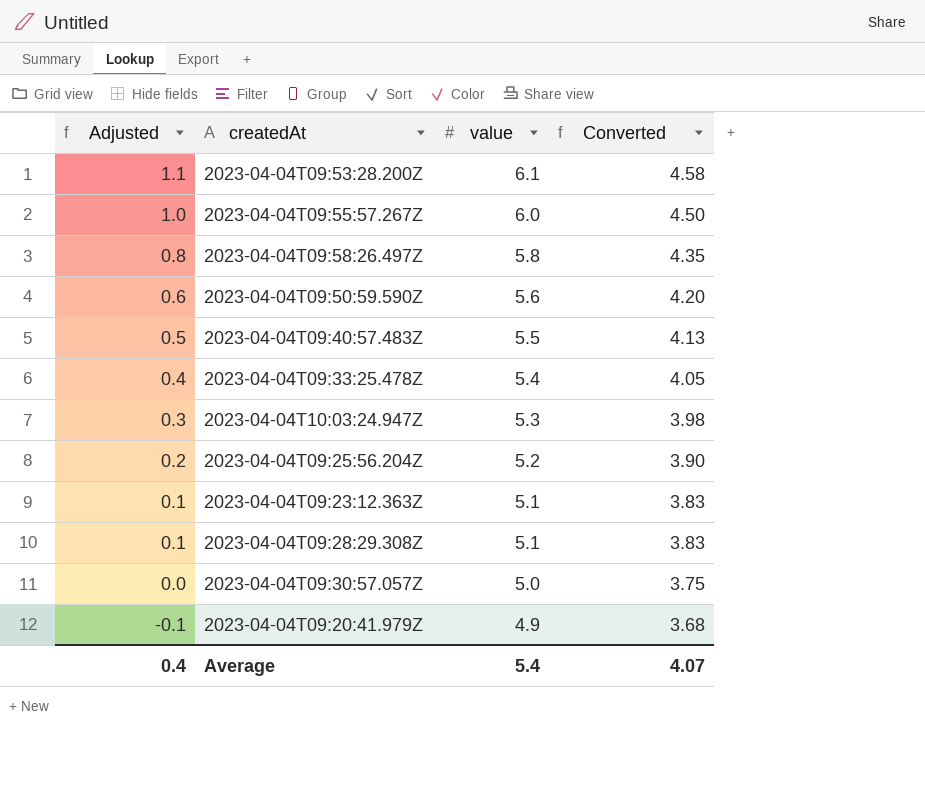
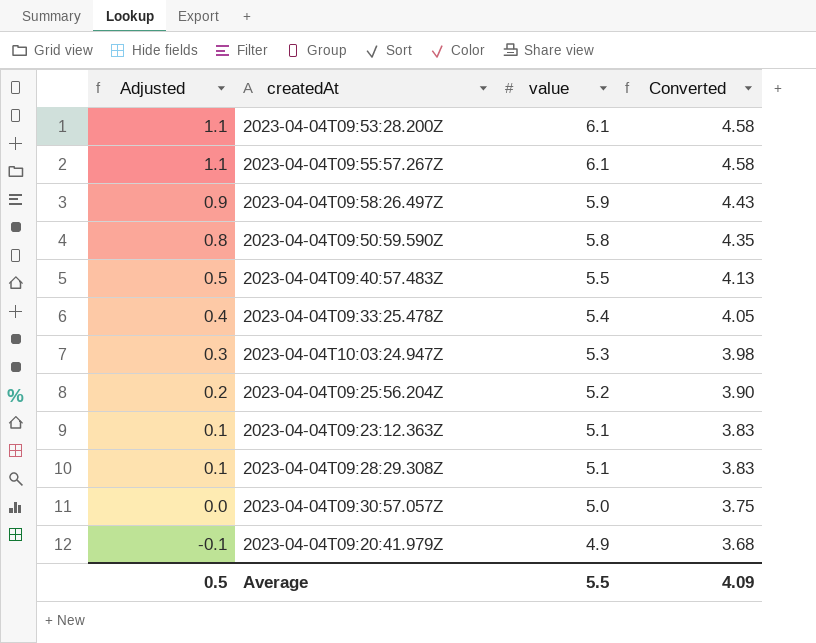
2023-04-04T09:55:57.267Z | Adjusted: 1.0 -> 1.1
2023-04-04T09:55:57.267Z | value: 6.0 -> 6.1
2023-04-04T09:55:57.267Z | Converted: 4.50 -> 4.58
2023-04-04T09:58:26.497Z | Adjusted: 0.8 -> 0.9
2023-04-04T09:58:26.497Z | value: 5.8 -> 5.9
2023-04-04T09:58:26.497Z | Converted: 4.35 -> 4.43
2023-04-04T09:50:59.590Z | Adjusted: 0.6 -> 0.8
2023-04-04T09:50:59.590Z | value: 5.6 -> 5.8
2023-04-04T09:50:59.590Z | Converted: 4.20 -> 4.35
Average | Adjusted: 0.4 -> 0.5
Average | value: 5.4 -> 5.5
Average | Converted: 4.07 -> 4.09

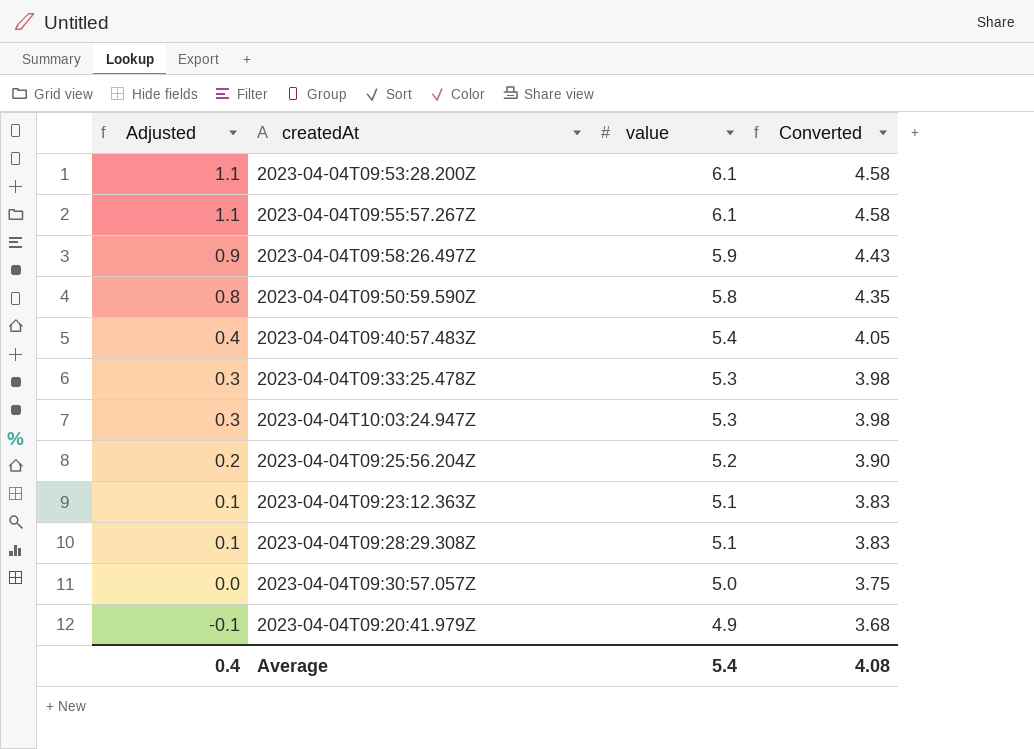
2023-04-04T09:40:57.483Z | Adjusted: 0.5 -> 0.4
2023-04-04T09:40:57.483Z | value: 5.5 -> 5.4
2023-04-04T09:40:57.483Z | Converted: 4.13 -> 4.05
2023-04-04T09:33:25.478Z | Adjusted: 0.4 -> 0.3
2023-04-04T09:33:25.478Z | value: 5.4 -> 5.3
2023-04-04T09:33:25.478Z | Converted: 4.05 -> 3.98
Average | Adjusted: 0.5 -> 0.4
Average | value: 5.5 -> 5.4
Average | Converted: 4.09 -> 4.08

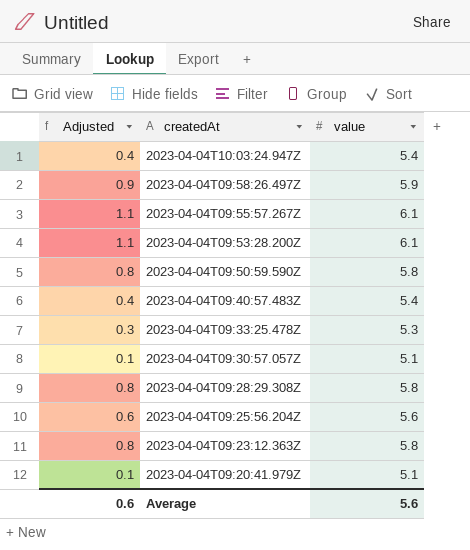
row order: Adjusted descending -> createdAt descending
column Converted | formula: [value] * 0.75 -> none
2023-04-04T10:03:24.947Z | Adjusted: 0.3 -> 0.4
2023-04-04T10:03:24.947Z | value: 5.3 -> 5.4
2023-04-04T09:30:57.057Z | Adjusted: 0.0 -> 0.1
2023-04-04T09:30:57.057Z | value: 5.0 -> 5.1
2023-04-04T09:28:29.308Z | Adjusted: 0.1 -> 0.8
2023-04-04T09:28:29.308Z | value: 5.1 -> 5.8
2023-04-04T09:25:56.204Z | Adjusted: 0.2 -> 0.6
2023-04-04T09:25:56.204Z | value: 5.2 -> 5.6
2023-04-04T09:23:12.363Z | Adjusted: 0.1 -> 0.8
2023-04-04T09:23:12.363Z | value: 5.1 -> 5.8
2023-04-04T09:20:41.979Z | Adjusted: -0.1 -> 0.1
2023-04-04T09:20:41.979Z | value: 4.9 -> 5.1
Average | Adjusted: 0.4 -> 0.6
Average | value: 5.4 -> 5.6

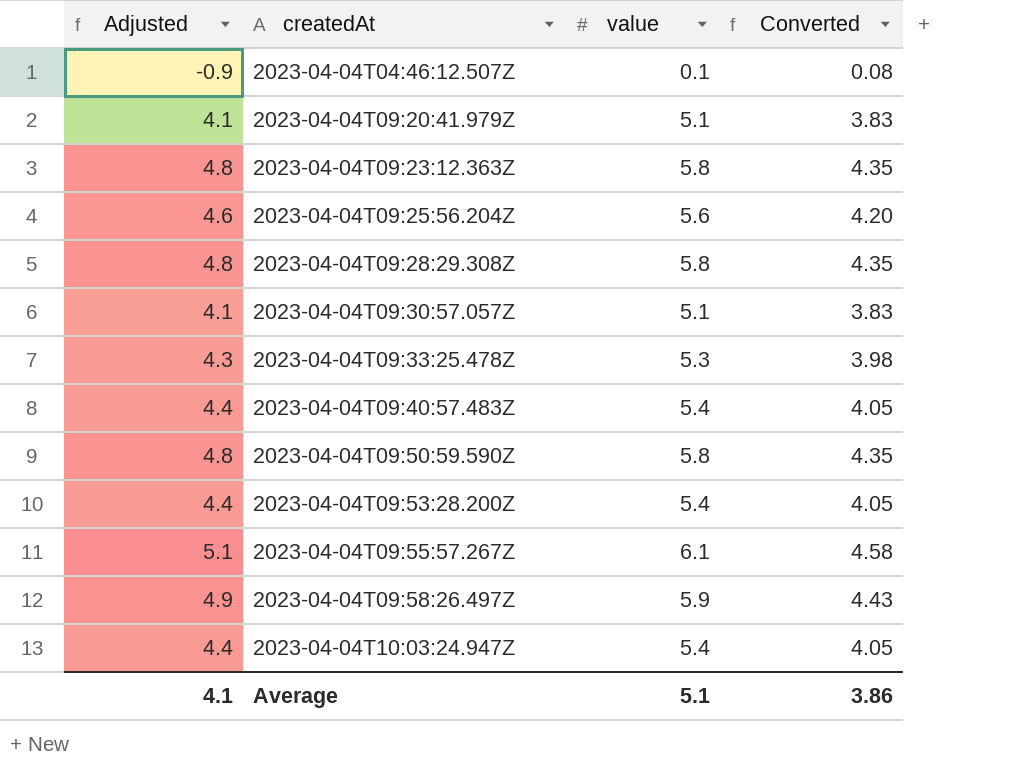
row order: createdAt descending -> createdAt ascending
column Adjusted | formula: [value] - 5 -> [value] - 1
column Converted | formula: none -> [value] * 0.75
row 2023-04-04T04:46:12.507Z: none -> -0.9 | 0.1 | 0.08
2023-04-04T09:53:28.200Z | value: 6.1 -> 5.4
Average | Adjusted: 0.6 -> 4.1
Average | value: 5.6 -> 5.1

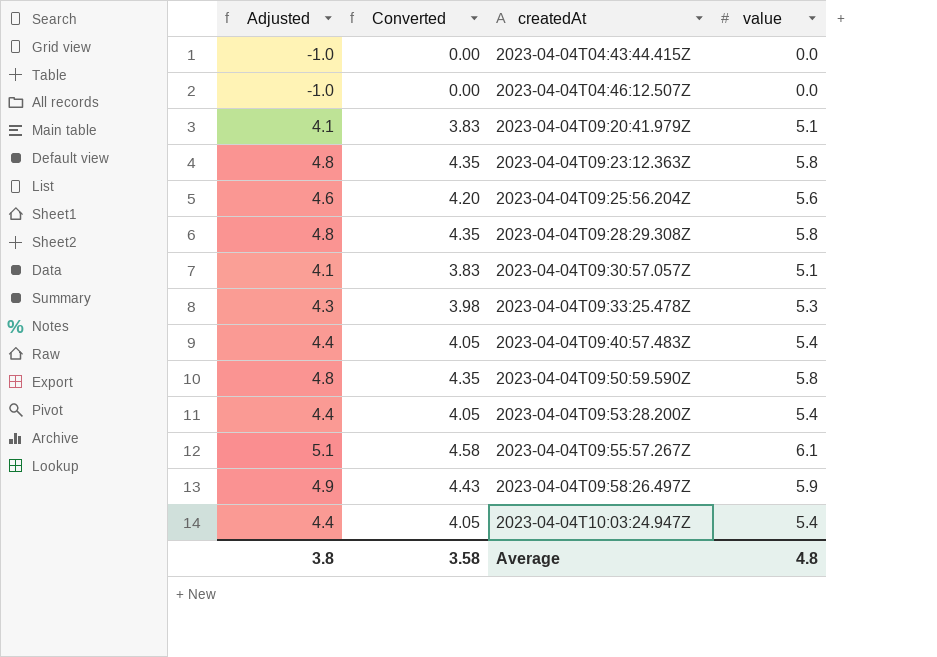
column Converted | position: 4 -> 2
row 2023-04-04T04:43:44.415Z: none -> -1.0 | 0.00 | 0.0
2023-04-04T04:46:12.507Z | Adjusted: -0.9 -> -1.0
2023-04-04T04:46:12.507Z | Converted: 0.08 -> 0.00
2023-04-04T04:46:12.507Z | value: 0.1 -> 0.0
Average | Adjusted: 4.1 -> 3.8
Average | Converted: 3.86 -> 3.58
Average | value: 5.1 -> 4.8

